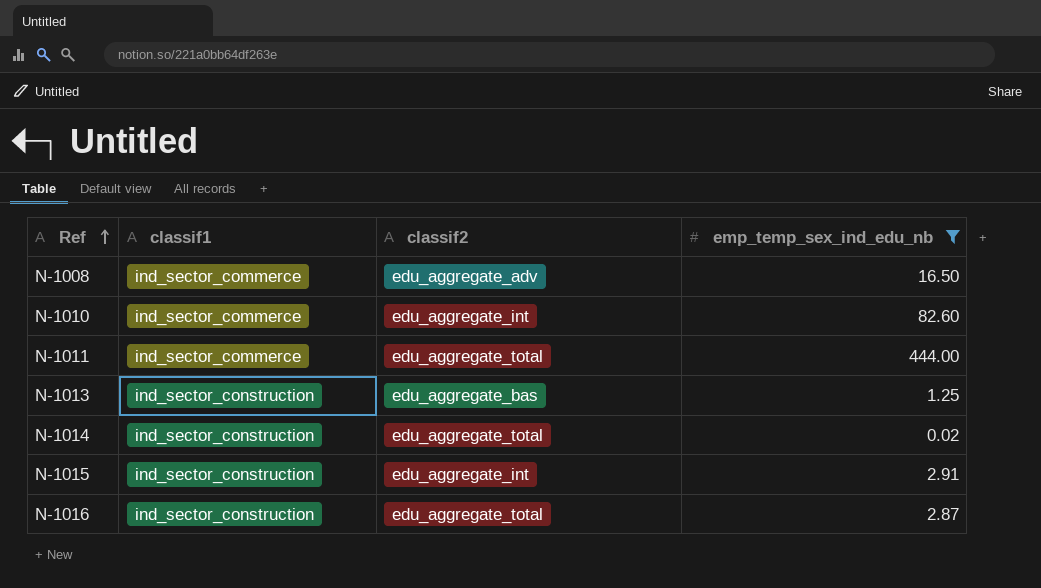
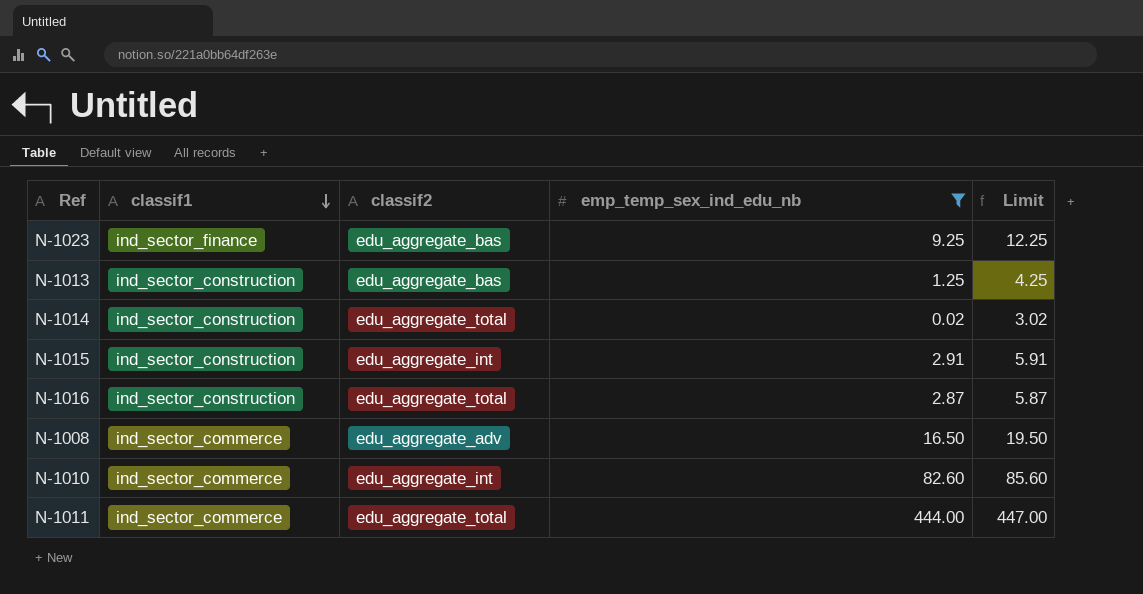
row order: Ref ascending -> classif1 descending
column Limit | formula: none -> [emp_temp_sex_ind_edu_nb] + 3
row N-1023: none -> ind_sector_finance | edu_aggregate_bas | 9.25 | 12.25

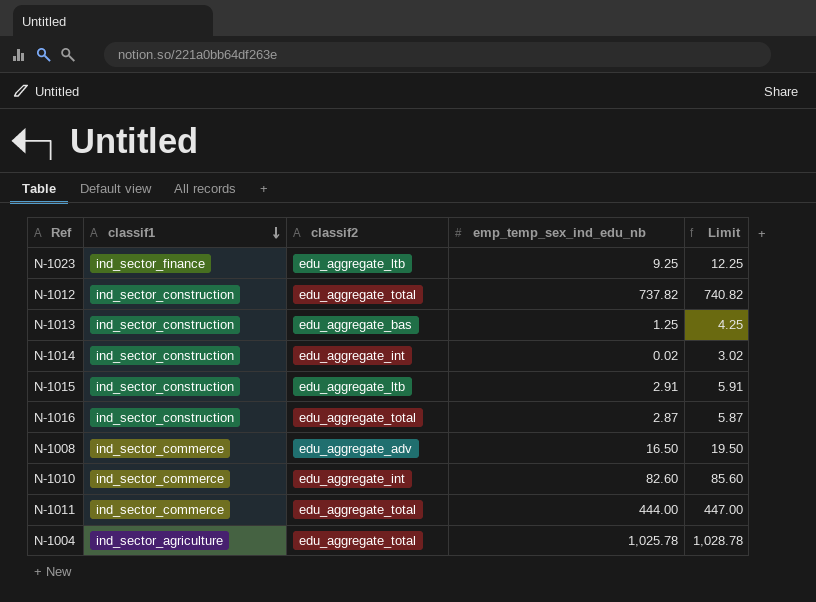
filter: emp_temp_sex_ind_edu_nb <= 444.00 -> none
N-1023 | classif2: edu_aggregate_bas -> edu_aggregate_ltb
N-1014 | classif2: edu_aggregate_total -> edu_aggregate_int
N-1015 | classif2: edu_aggregate_int -> edu_aggregate_ltb

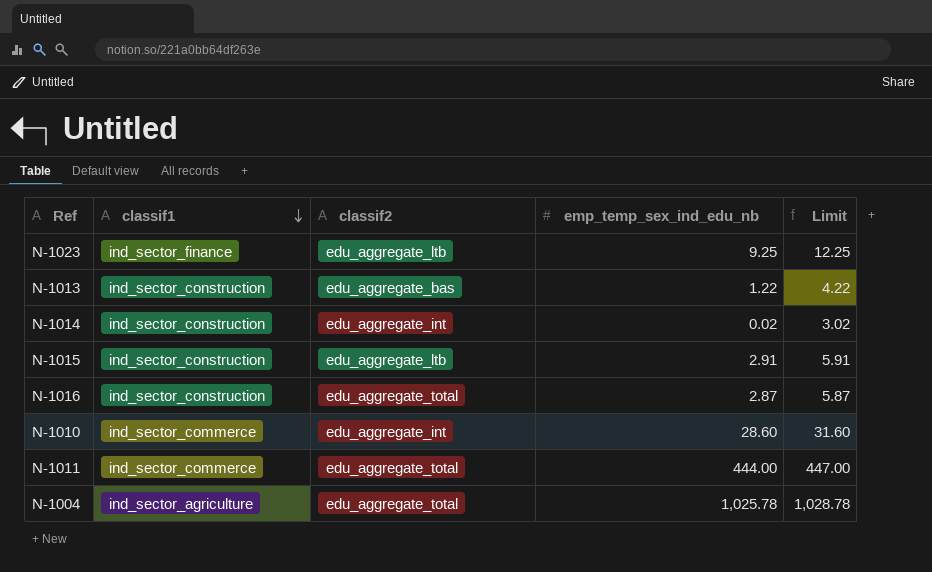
row N-1012: ind_sector_construction | edu_aggregate_total | 737.82 | 740.82 -> none
row N-1008: ind_sector_commerce | edu_aggregate_adv | 16.50 | 19.50 -> none
N-1013 | emp_temp_sex_ind_edu_nb: 1.25 -> 1.22
N-1013 | Limit: 4.25 -> 4.22
N-1010 | emp_temp_sex_ind_edu_nb: 82.60 -> 28.60
N-1010 | Limit: 85.60 -> 31.60

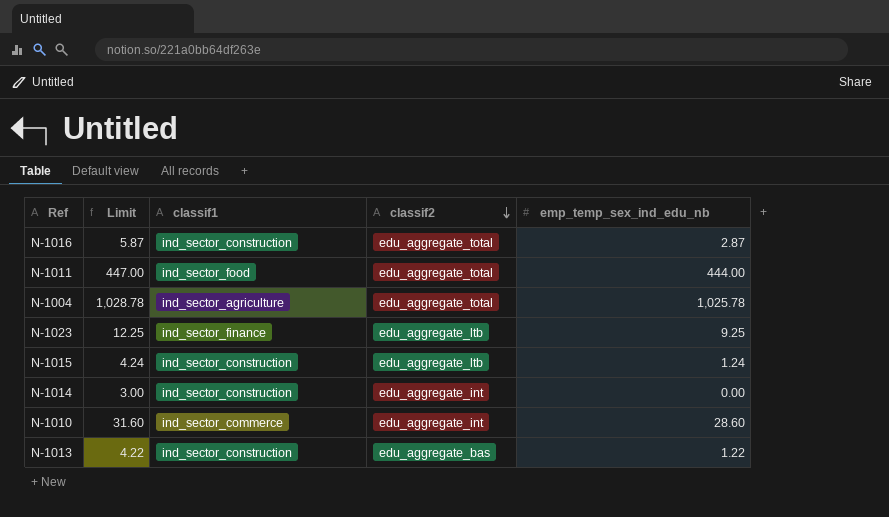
row order: classif1 descending -> classif2 descending
column Limit | position: 5 -> 2
N-1011 | classif1: ind_sector_commerce -> ind_sector_food
N-1015 | Limit: 5.91 -> 4.24
N-1015 | emp_temp_sex_ind_edu_nb: 2.91 -> 1.24
N-1014 | Limit: 3.02 -> 3.00
N-1014 | emp_temp_sex_ind_edu_nb: 0.02 -> 0.00

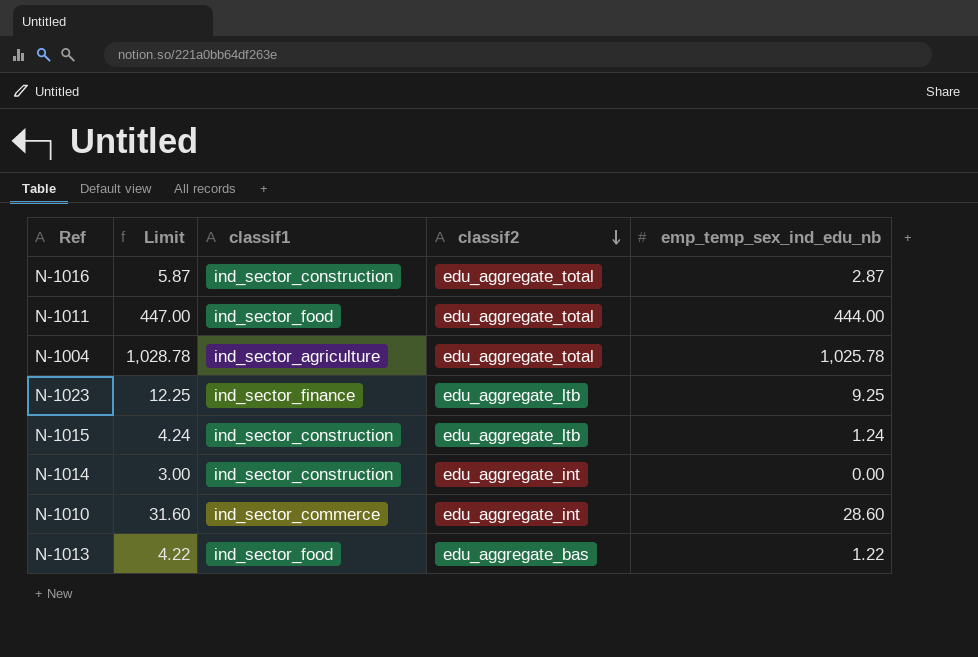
N-1013 | classif1: ind_sector_construction -> ind_sector_food

